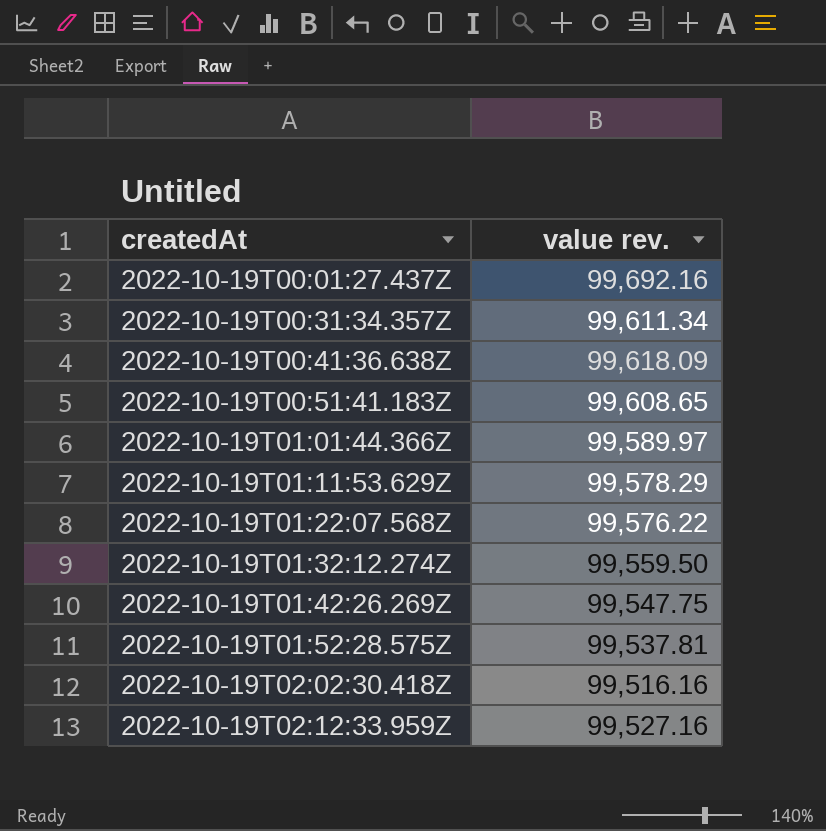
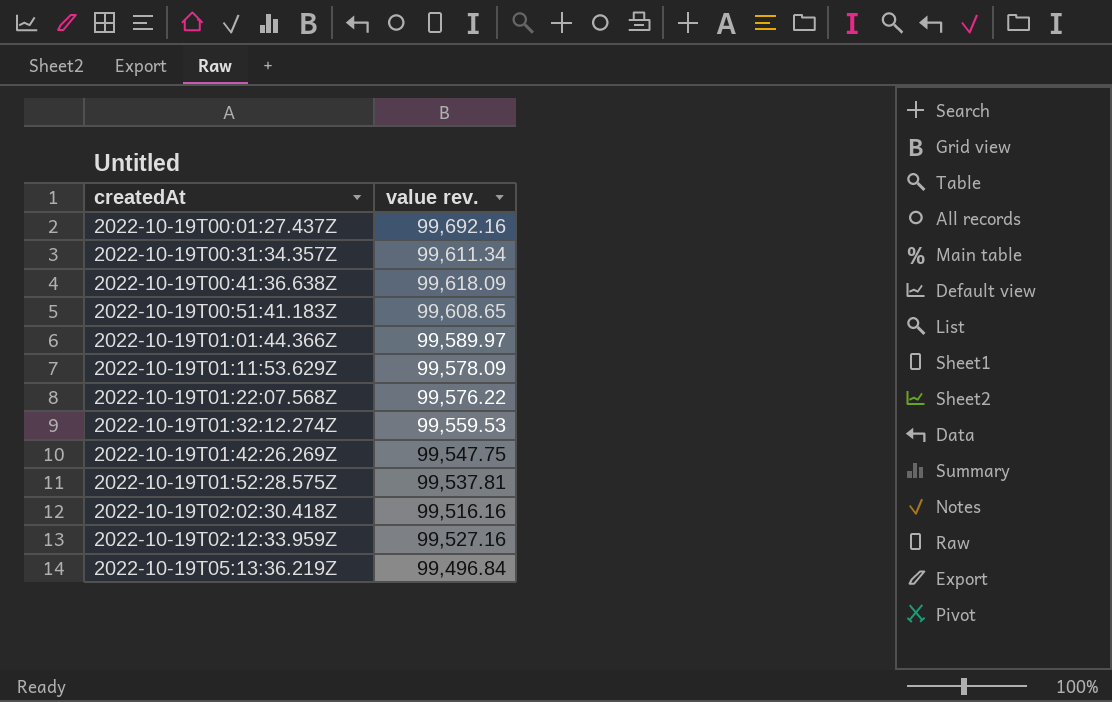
2022-10-19T01:11:53.629Z | value rev.: 99,578.29 -> 99,578.09
2022-10-19T01:32:12.274Z | value rev.: 99,559.50 -> 99,559.53
row 2022-10-19T05:13:36.219Z: none -> 99,496.84

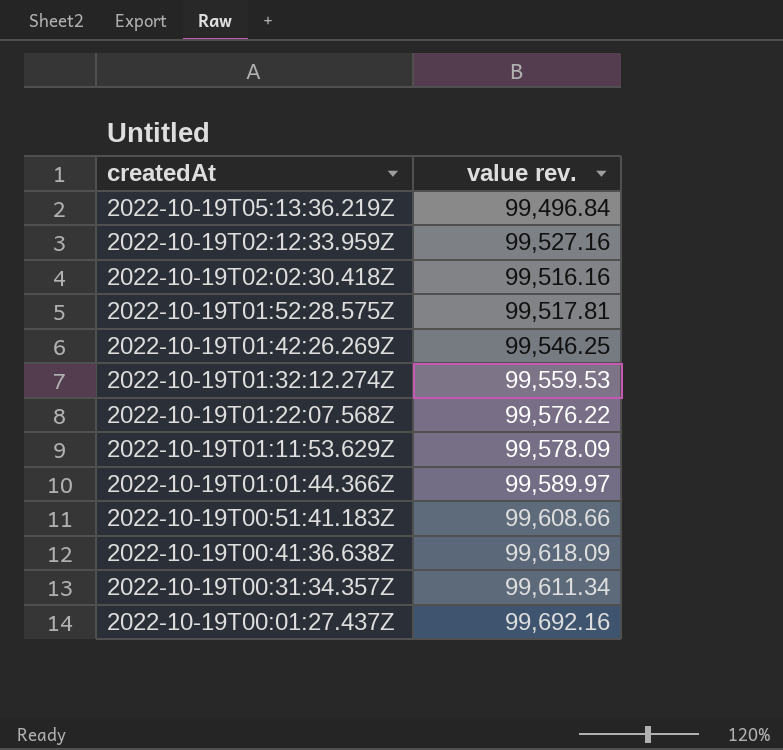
row order: createdAt ascending -> createdAt descending
2022-10-19T01:52:28.575Z | value rev.: 99,537.81 -> 99,517.81
2022-10-19T01:42:26.269Z | value rev.: 99,547.75 -> 99,546.25
2022-10-19T00:51:41.183Z | value rev.: 99,608.65 -> 99,608.66

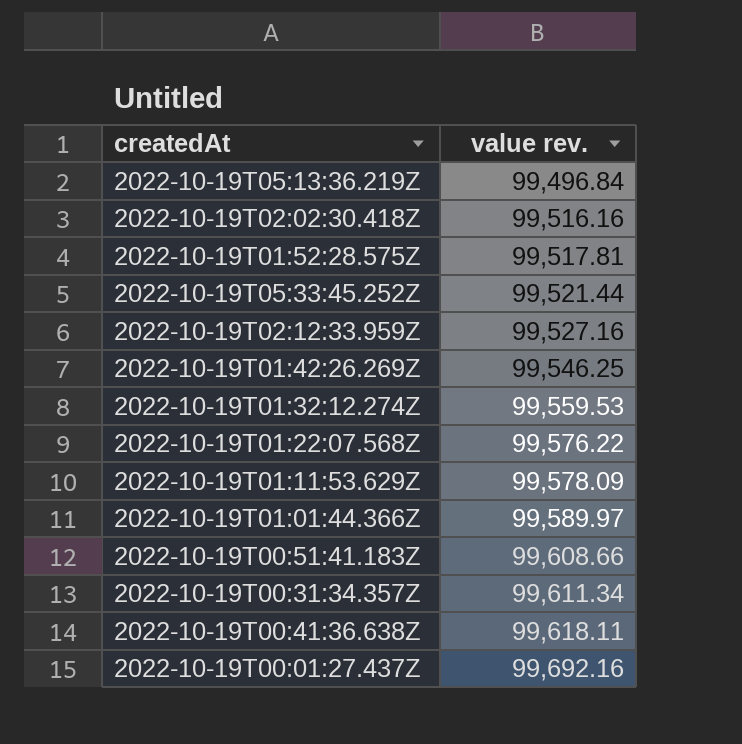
row order: createdAt descending -> value rev. ascending
row 2022-10-19T05:33:45.252Z: none -> 99,521.44
2022-10-19T00:41:36.638Z | value rev.: 99,618.09 -> 99,618.11

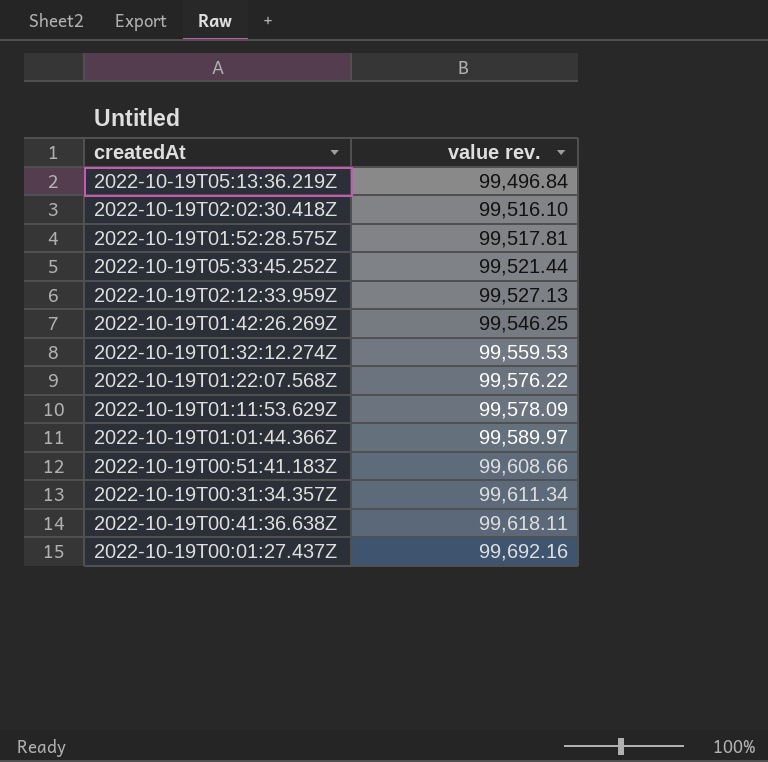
2022-10-19T02:02:30.418Z | value rev.: 99,516.16 -> 99,516.10
2022-10-19T02:12:33.959Z | value rev.: 99,527.16 -> 99,527.13

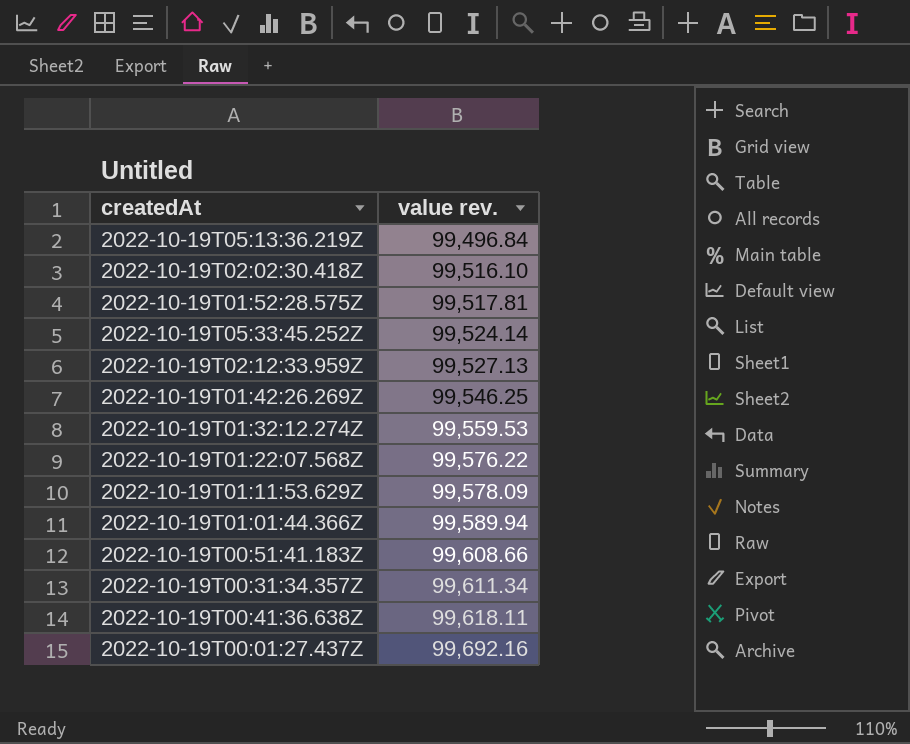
2022-10-19T05:33:45.252Z | value rev.: 99,521.44 -> 99,524.14
2022-10-19T01:01:44.366Z | value rev.: 99,589.97 -> 99,589.94

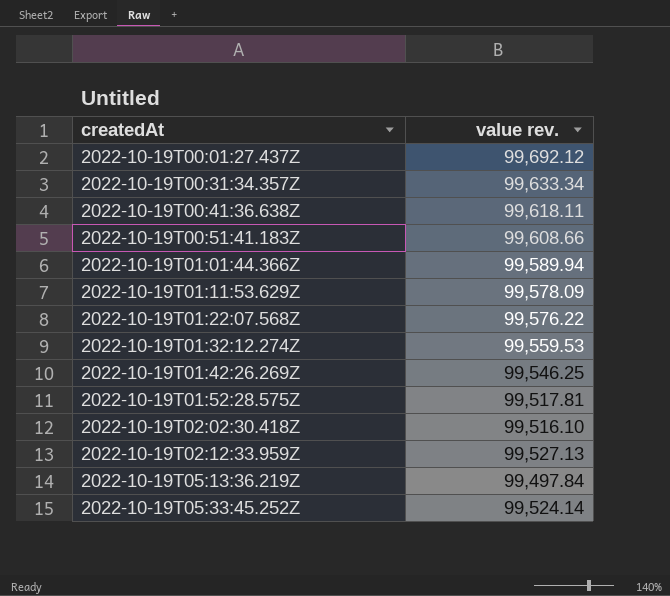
row order: value rev. ascending -> createdAt ascending
2022-10-19T00:01:27.437Z | value rev.: 99,692.16 -> 99,692.12
2022-10-19T00:31:34.357Z | value rev.: 99,611.34 -> 99,633.34
2022-10-19T05:13:36.219Z | value rev.: 99,496.84 -> 99,497.84

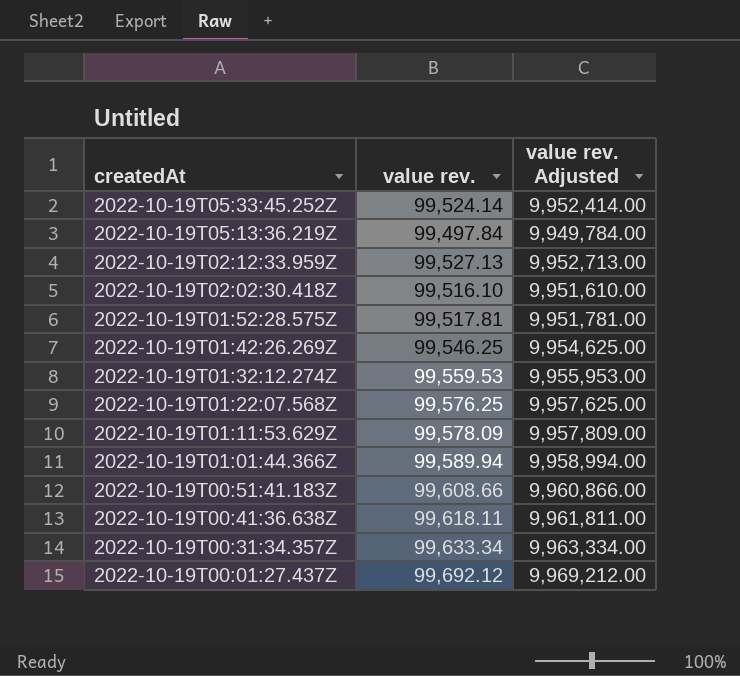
row order: createdAt ascending -> createdAt descending
column value rev. Adjusted | formula: none -> [value rev.] * 100
2022-10-19T01:22:07.568Z | value rev.: 99,576.22 -> 99,576.25

